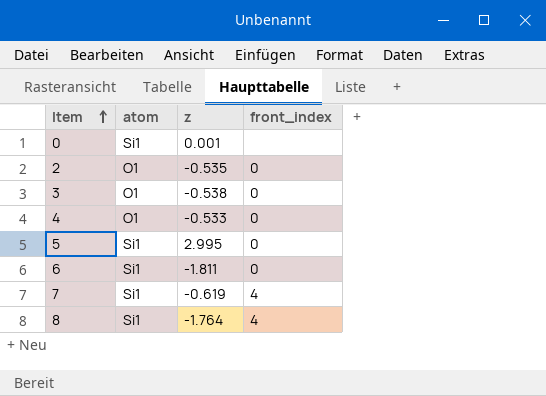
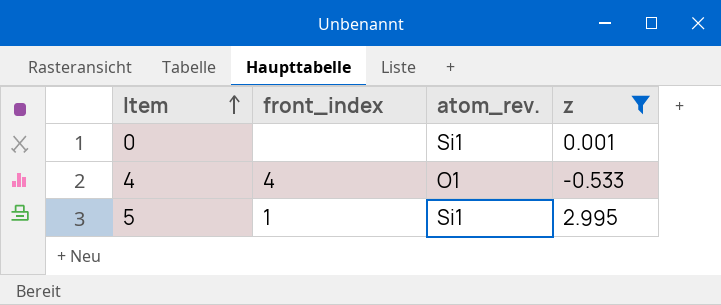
filter: none -> z >= -0.533
column front_index | position: 4 -> 2
column name: atom -> atom_rev.
4 | front_index: 0 -> 4
5 | front_index: 0 -> 1

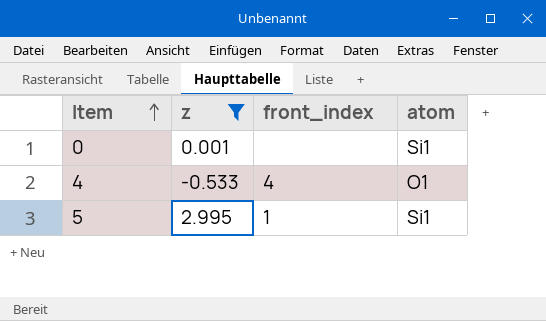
column z | position: 4 -> 2
column name: atom_rev. -> atom

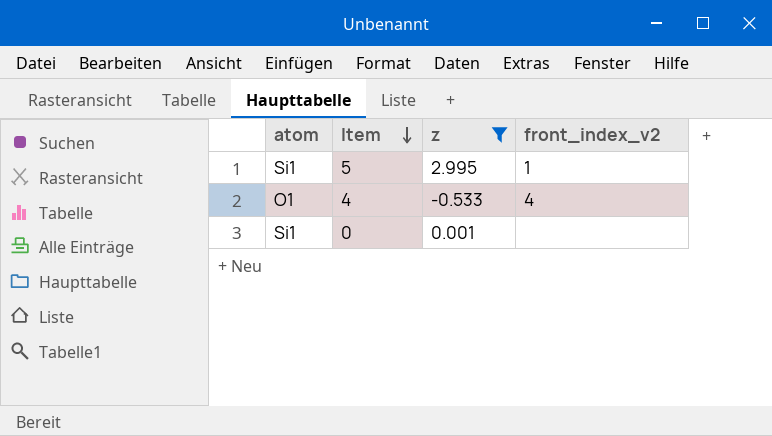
row order: Item ascending -> Item descending
column atom | position: 4 -> 1
column name: front_index -> front_index_v2

